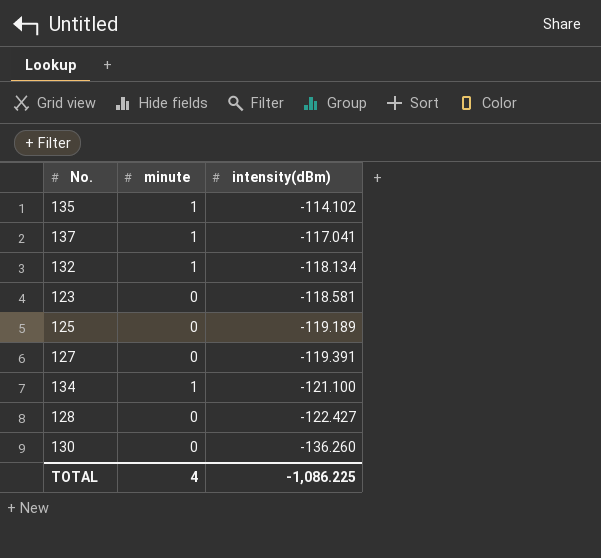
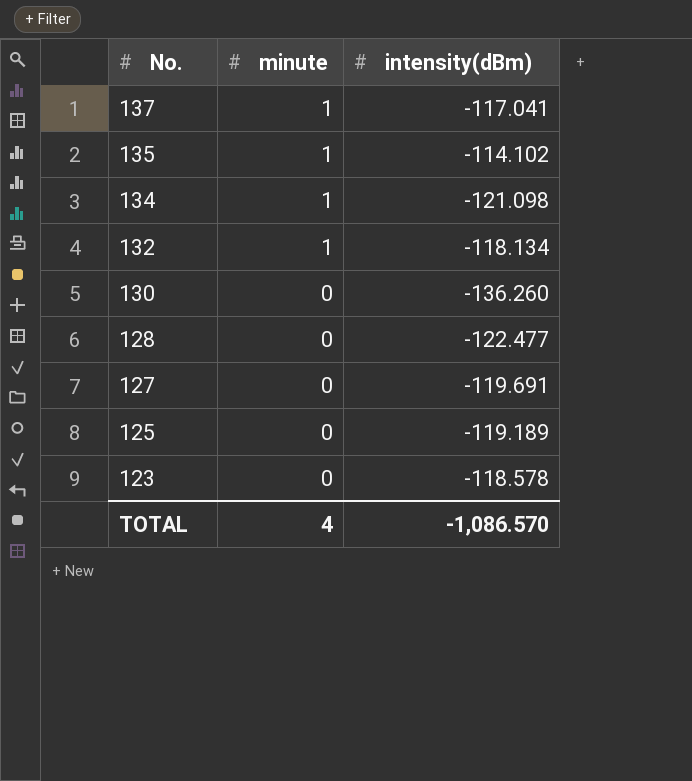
row order: intensity(dBm) descending -> No. descending
134 | intensity(dBm): -121.100 -> -121.098
128 | intensity(dBm): -122.427 -> -122.477
127 | intensity(dBm): -119.391 -> -119.691
123 | intensity(dBm): -118.581 -> -118.578
TOTAL | intensity(dBm): -1,086.225 -> -1,086.570

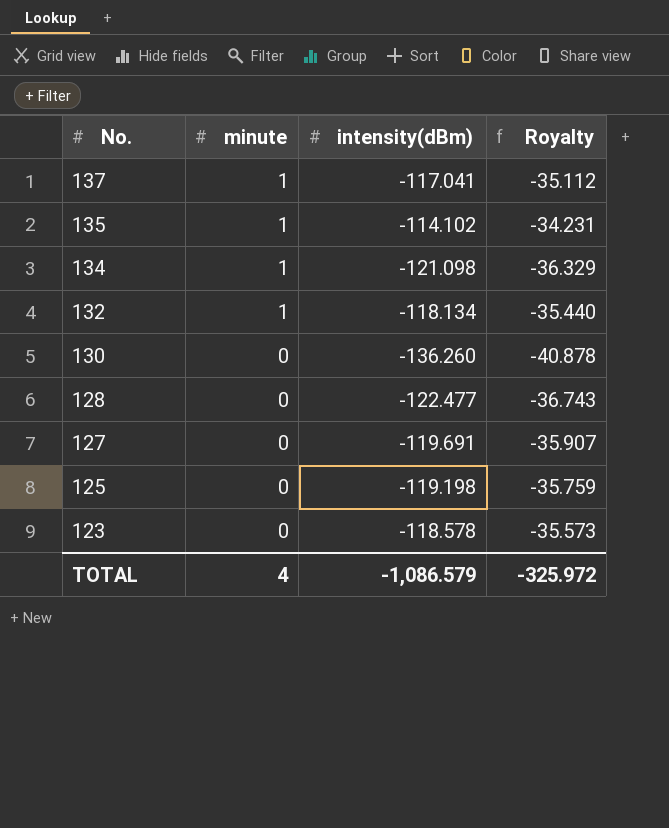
column Royalty | formula: none -> [intensity(dBm)] * 0.3
125 | intensity(dBm): -119.189 -> -119.198
TOTAL | intensity(dBm): -1,086.570 -> -1,086.579

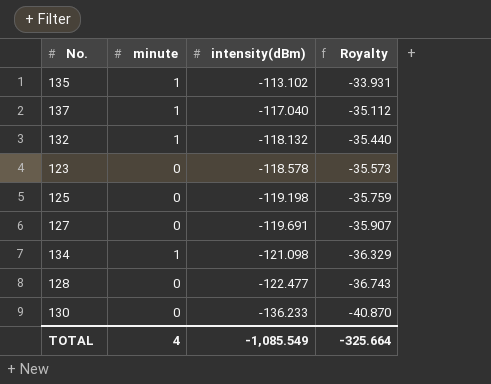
row order: No. descending -> intensity(dBm) descending
135 | intensity(dBm): -114.102 -> -113.102
135 | Royalty: -34.231 -> -33.931
137 | intensity(dBm): -117.041 -> -117.040
132 | intensity(dBm): -118.134 -> -118.132
130 | intensity(dBm): -136.260 -> -136.233
130 | Royalty: -40.878 -> -40.870
TOTAL | intensity(dBm): -1,086.579 -> -1,085.549
TOTAL | Royalty: -325.972 -> -325.664

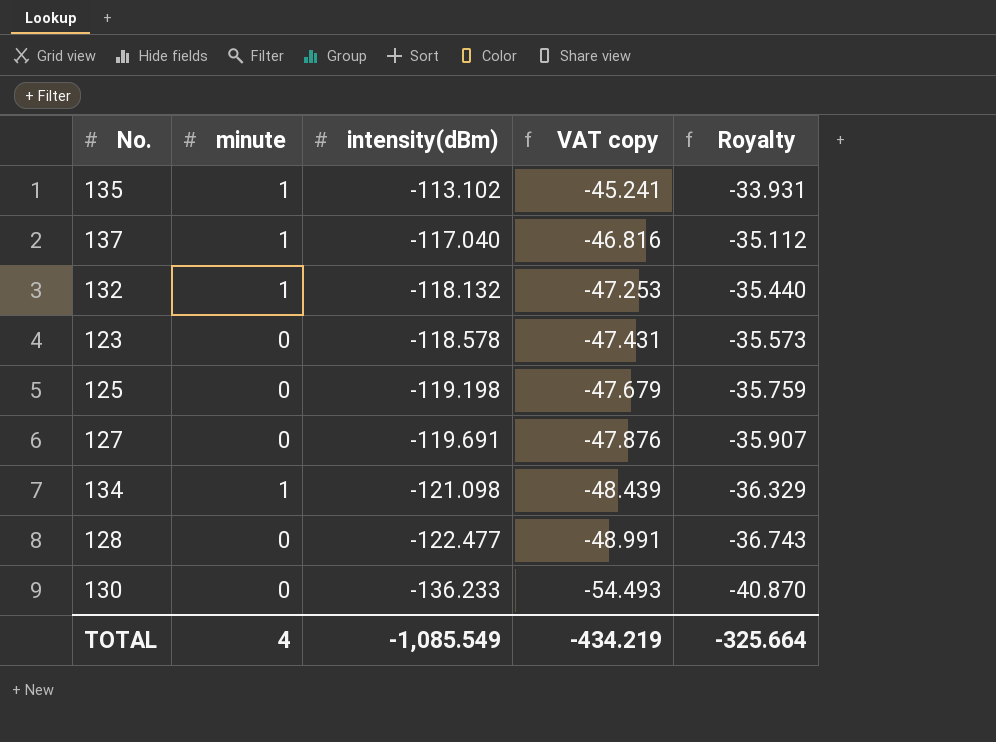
column VAT copy | formula: none -> [intensity(dBm)] * 0.4

